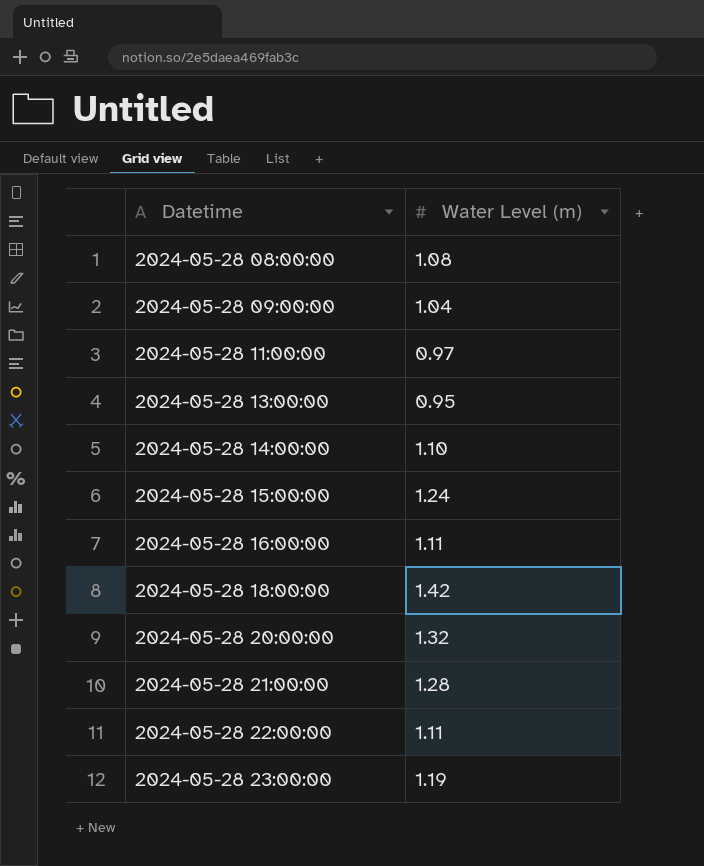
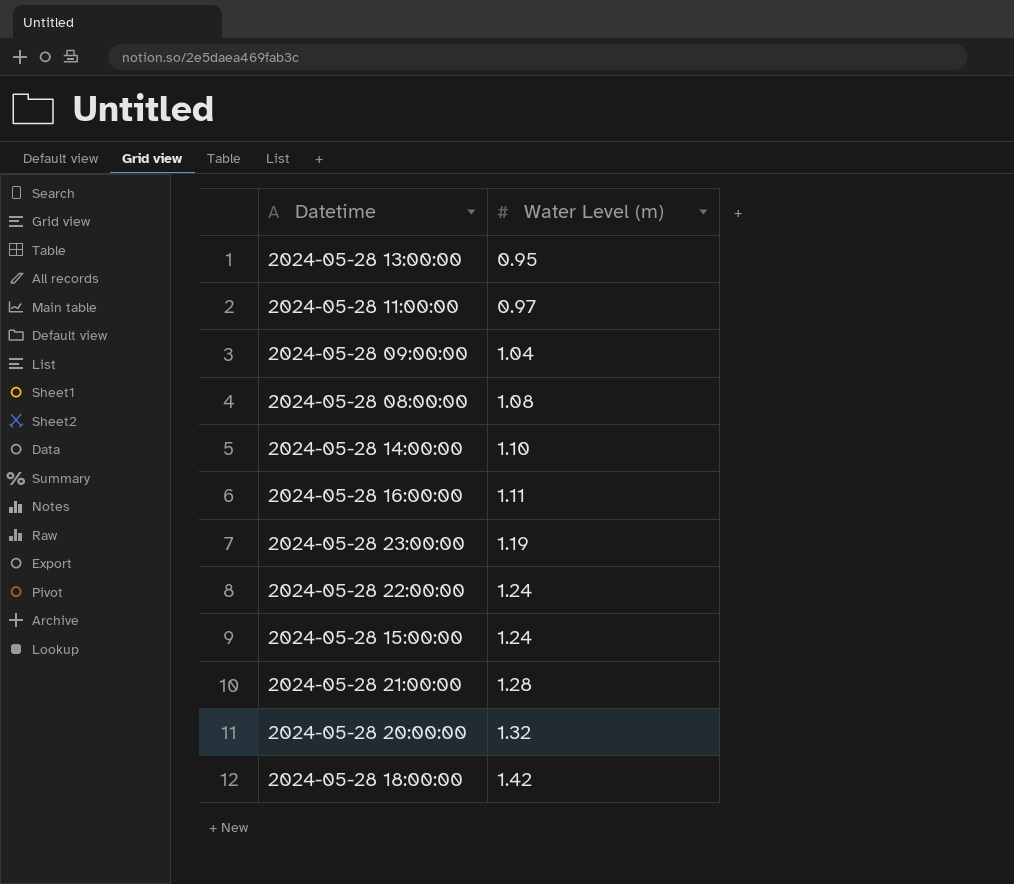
row order: Datetime ascending -> Water Level (m) ascending
2024-05-28 22:00:00 | Water Level (m): 1.11 -> 1.24

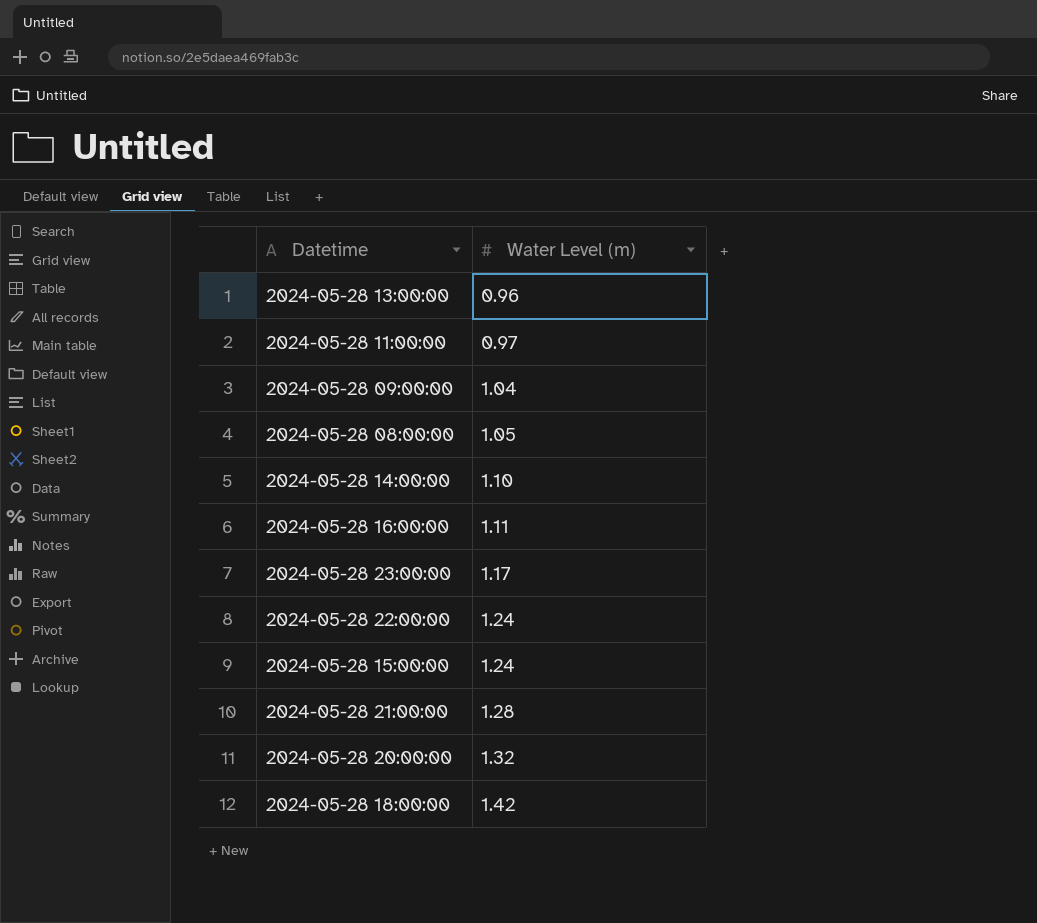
2024-05-28 13:00:00 | Water Level (m): 0.95 -> 0.96
2024-05-28 08:00:00 | Water Level (m): 1.08 -> 1.05
2024-05-28 23:00:00 | Water Level (m): 1.19 -> 1.17

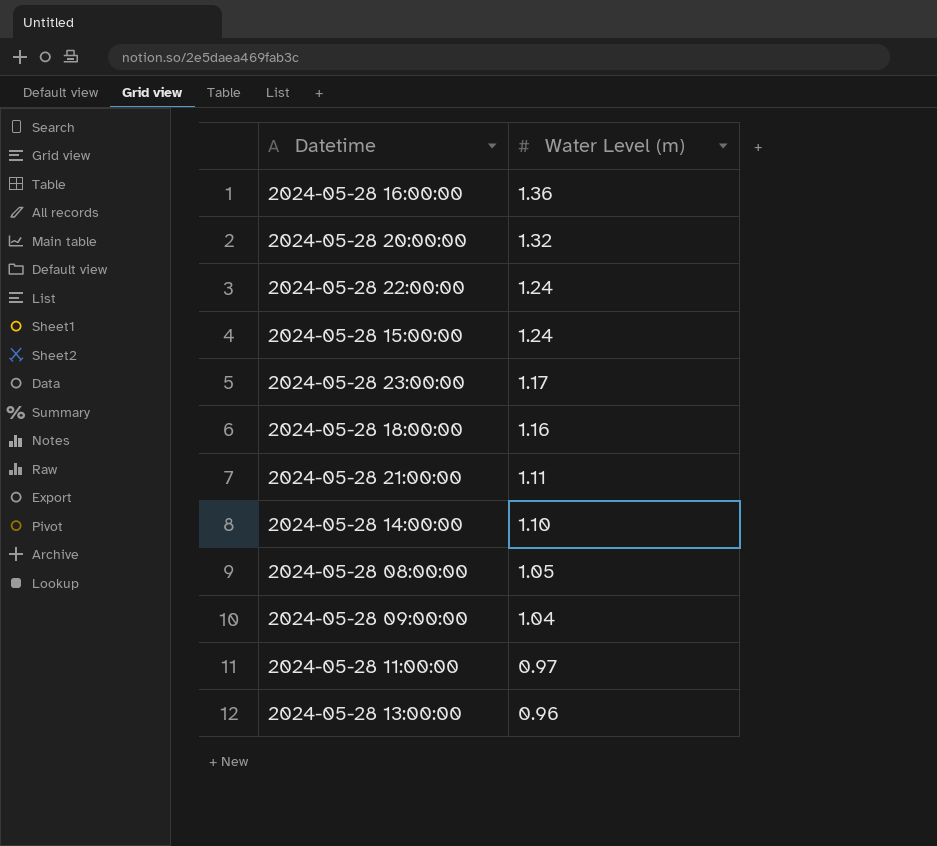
row order: Water Level (m) ascending -> Water Level (m) descending
2024-05-28 16:00:00 | Water Level (m): 1.11 -> 1.36
2024-05-28 18:00:00 | Water Level (m): 1.42 -> 1.16
2024-05-28 21:00:00 | Water Level (m): 1.28 -> 1.11

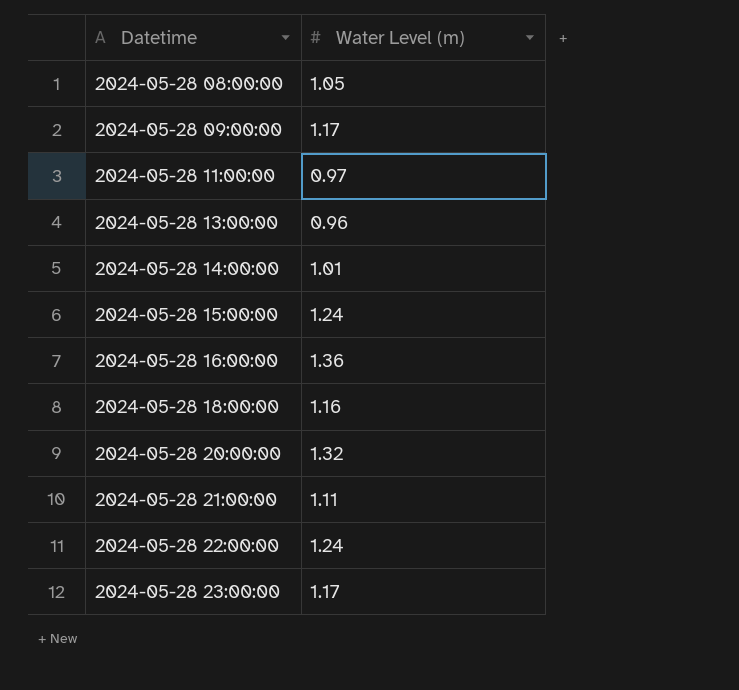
row order: Water Level (m) descending -> Datetime ascending
2024-05-28 09:00:00 | Water Level (m): 1.04 -> 1.17
2024-05-28 14:00:00 | Water Level (m): 1.10 -> 1.01

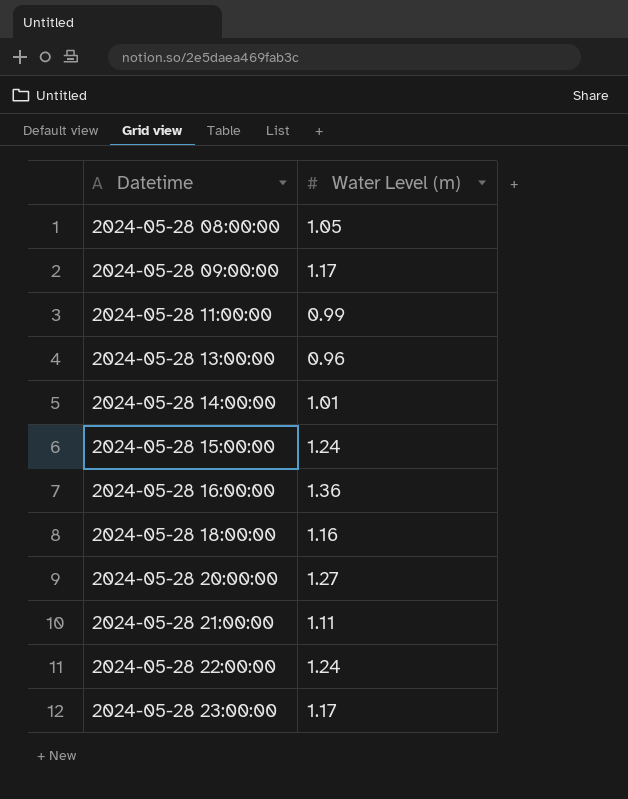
2024-05-28 11:00:00 | Water Level (m): 0.97 -> 0.99
2024-05-28 20:00:00 | Water Level (m): 1.32 -> 1.27

